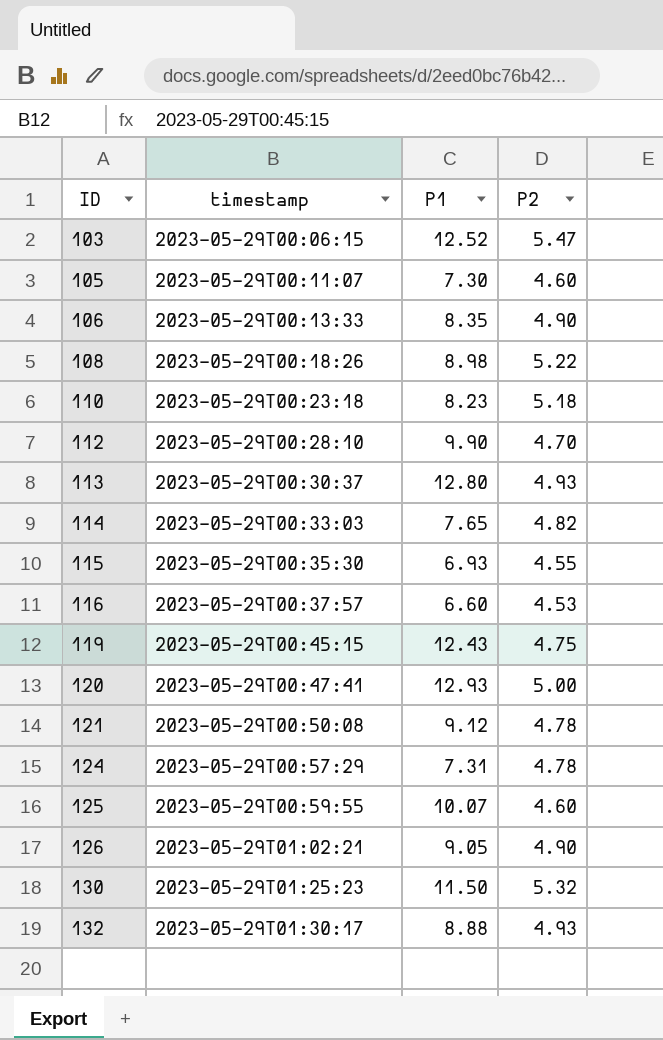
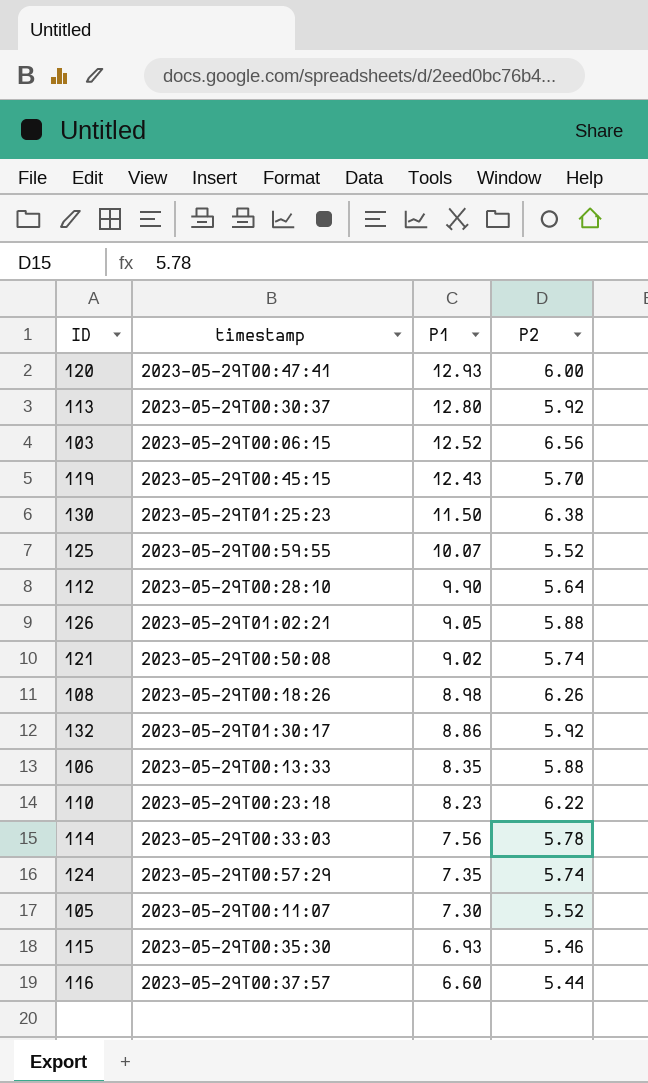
row order: ID ascending -> P1 descending
120 | P2: 5.00 -> 6.00
113 | P2: 4.93 -> 5.92
103 | P2: 5.47 -> 6.56
119 | P2: 4.75 -> 5.70
130 | P2: 5.32 -> 6.38
125 | P2: 4.60 -> 5.52
112 | P2: 4.70 -> 5.64
126 | P2: 4.90 -> 5.88
121 | P1: 9.12 -> 9.02
121 | P2: 4.78 -> 5.74
108 | P2: 5.22 -> 6.26
132 | P1: 8.88 -> 8.86
132 | P2: 4.93 -> 5.92
106 | P2: 4.90 -> 5.88
110 | P2: 5.18 -> 6.22
114 | P1: 7.65 -> 7.56
114 | P2: 4.82 -> 5.78
124 | P1: 7.31 -> 7.35
124 | P2: 4.78 -> 5.74
105 | P2: 4.60 -> 5.52
115 | P2: 4.55 -> 5.46
116 | P2: 4.53 -> 5.44

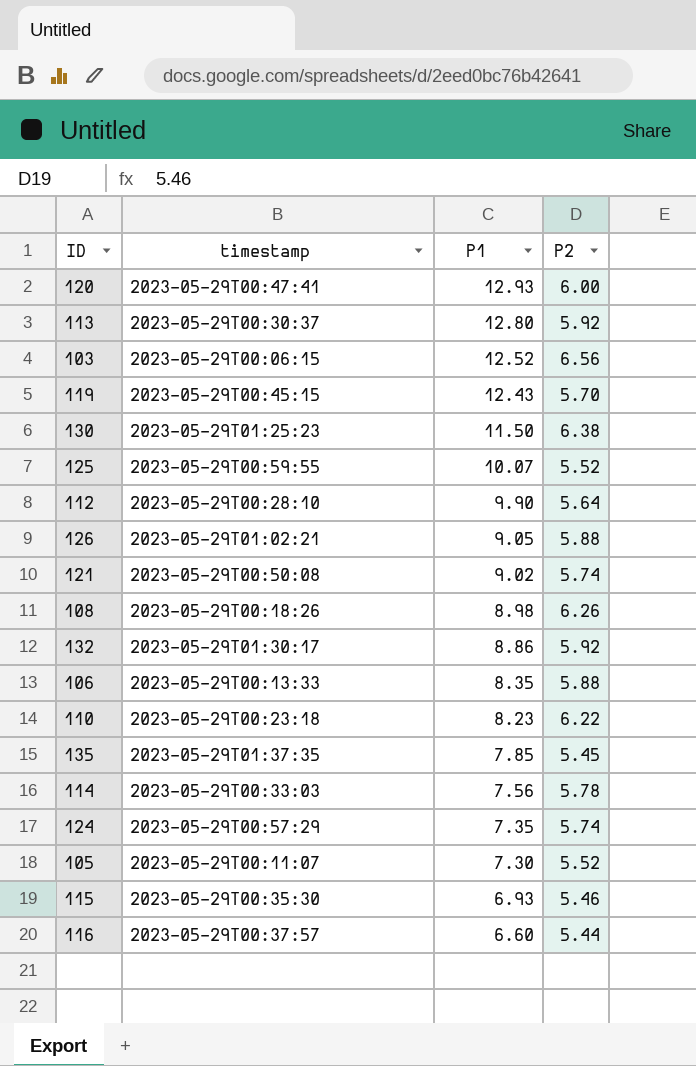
row 135: none -> 2023-05-29T01:37:35 | 7.85 | 5.45

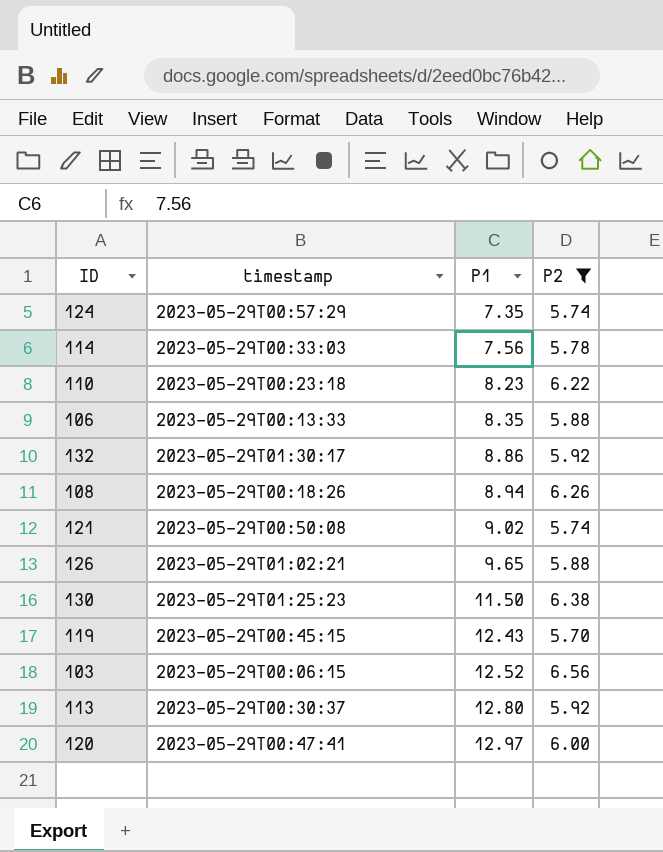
filter: none -> P2 >= 5.70
row order: P1 descending -> P1 ascending
108 | P1: 8.98 -> 8.94
126 | P1: 9.05 -> 9.65
120 | P1: 12.93 -> 12.97

